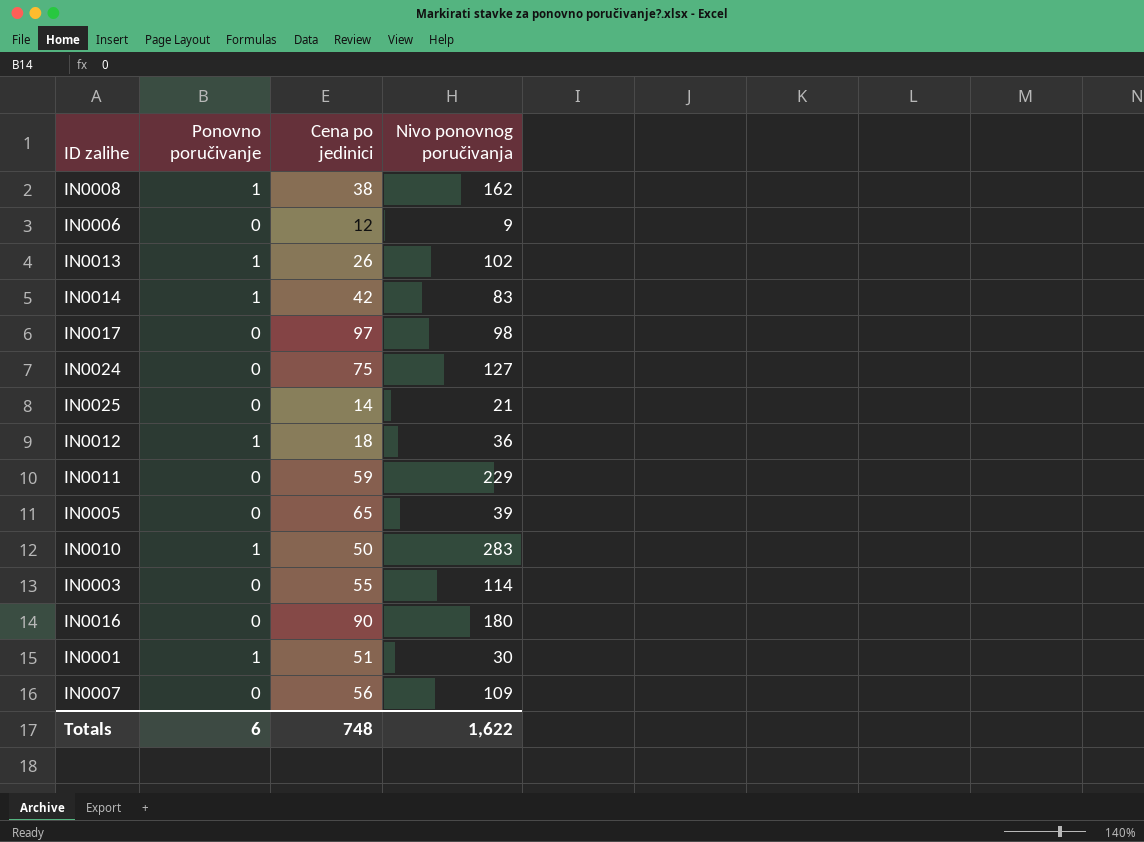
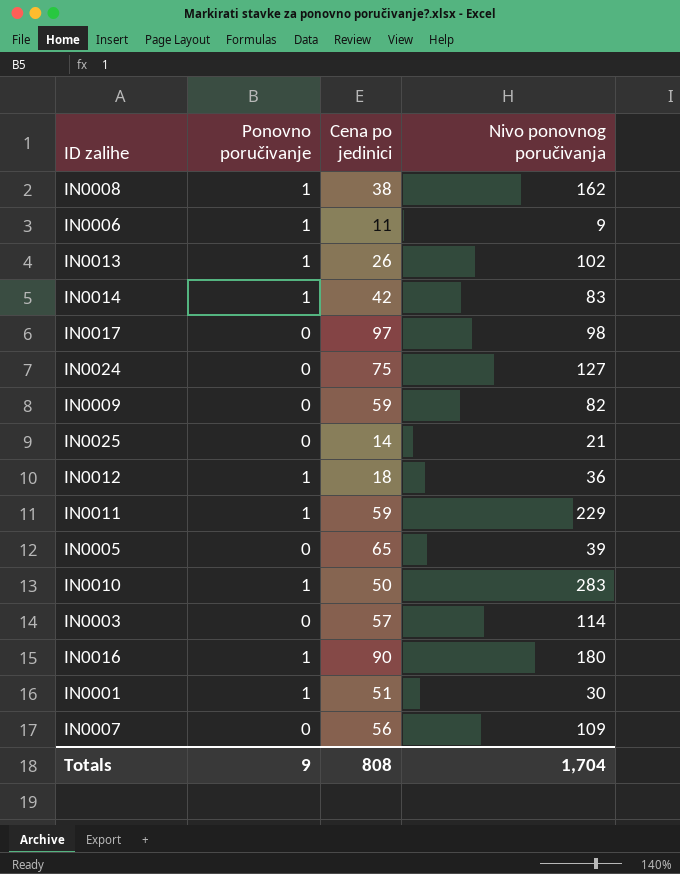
IN0006 | Ponovno poručivanje: 0 -> 1
IN0006 | Cena po jedinici: 12 -> 11
row IN0009: none -> 0 | 59 | 82
IN0011 | Ponovno poručivanje: 0 -> 1
IN0003 | Cena po jedinici: 55 -> 57
IN0016 | Ponovno poručivanje: 0 -> 1
Totals | Ponovno poručivanje: 6 -> 9
Totals | Cena po jedinici: 748 -> 808
Totals | Nivo ponovnog poručivanja: 1,622 -> 1,704

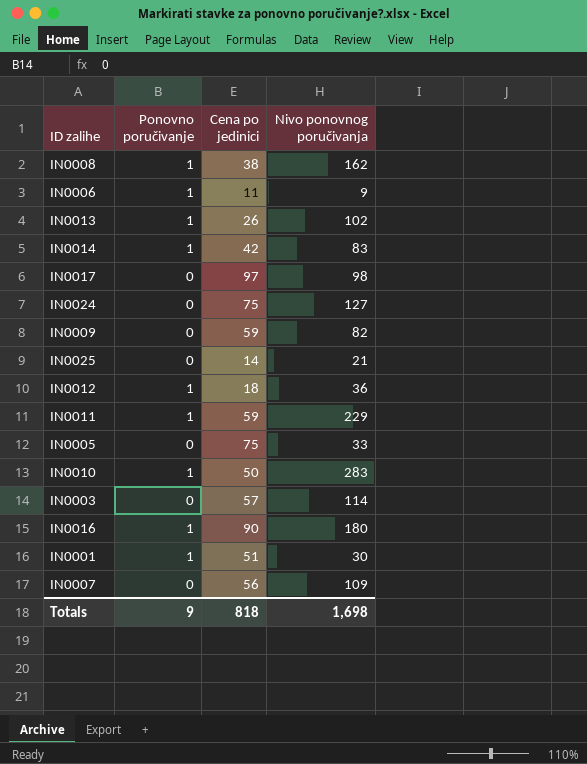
IN0005 | Cena po jedinici: 65 -> 75
IN0005 | Nivo ponovnog poručivanja: 39 -> 33
Totals | Cena po jedinici: 808 -> 818
Totals | Nivo ponovnog poručivanja: 1,704 -> 1,698

